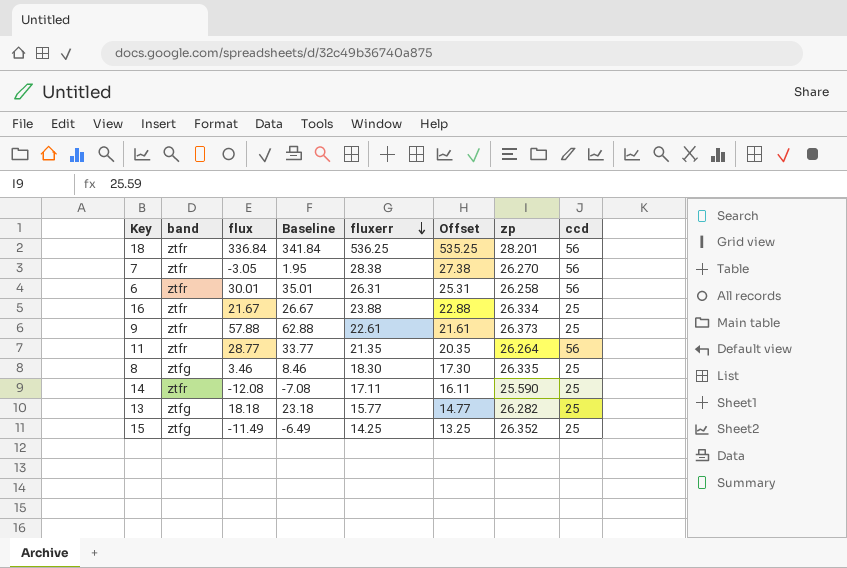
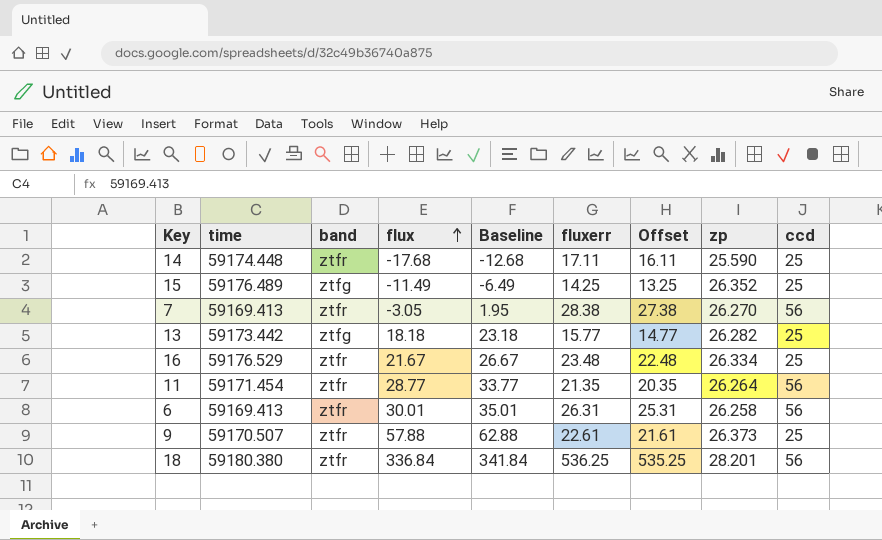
row order: fluxerr descending -> flux ascending
column time | position: none -> 2
row 8: ztfg | 3.46 | 8.46 | 18.30 | 17.30 | 26.335 | 25 -> none
14 | flux: -12.08 -> -17.68
14 | Baseline: -7.08 -> -12.68
16 | fluxerr: 23.88 -> 23.48
16 | Offset: 22.88 -> 22.48

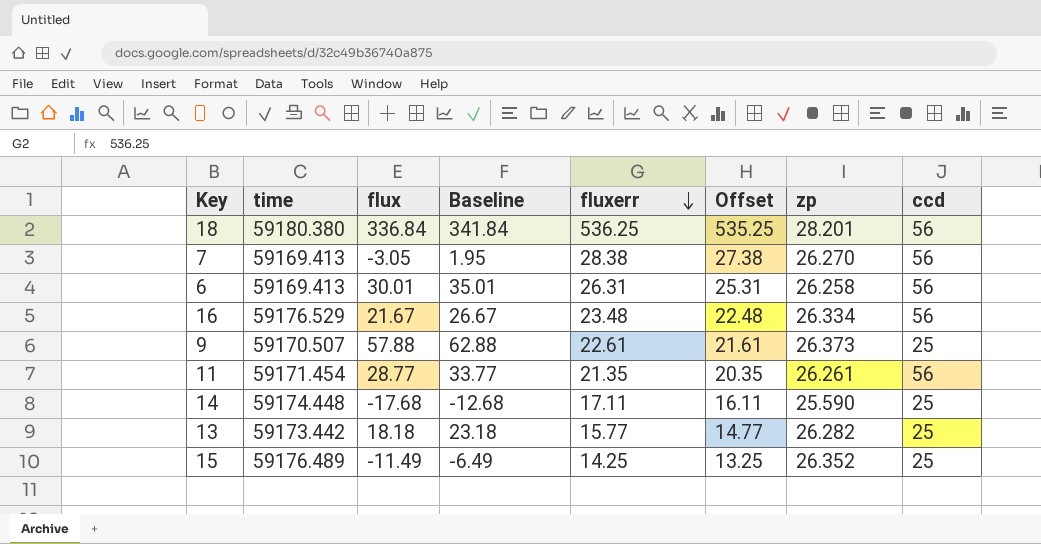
row order: flux ascending -> fluxerr descending
column band | position: 3 -> none
16 | ccd: 25 -> 56
11 | zp: 26.264 -> 26.261

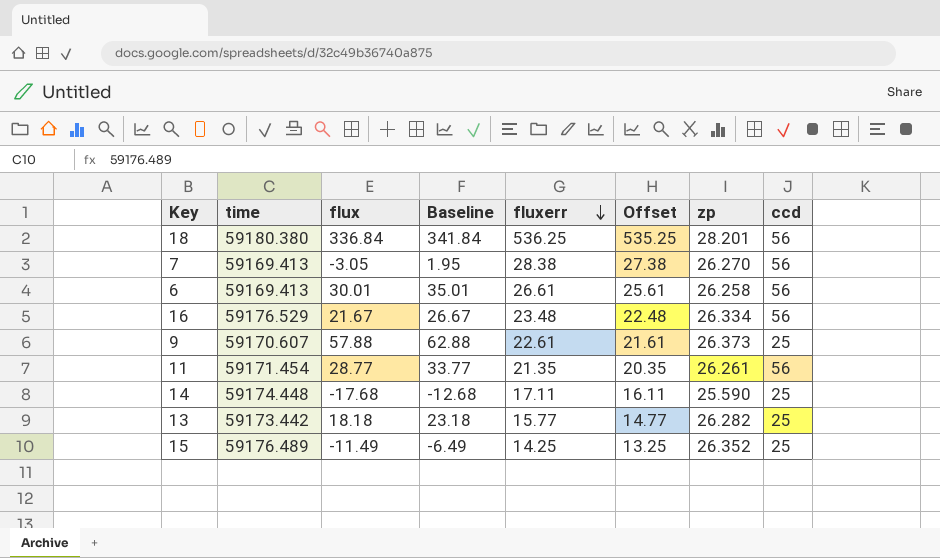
6 | fluxerr: 26.31 -> 26.61
6 | Offset: 25.31 -> 25.61
9 | time: 59170.507 -> 59170.607

